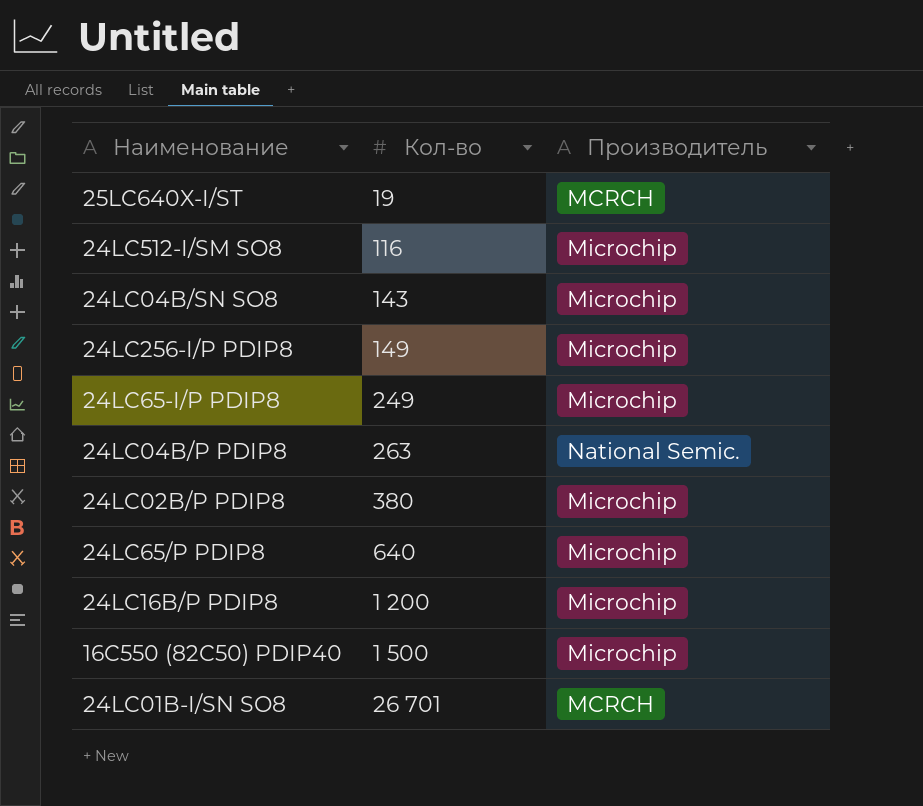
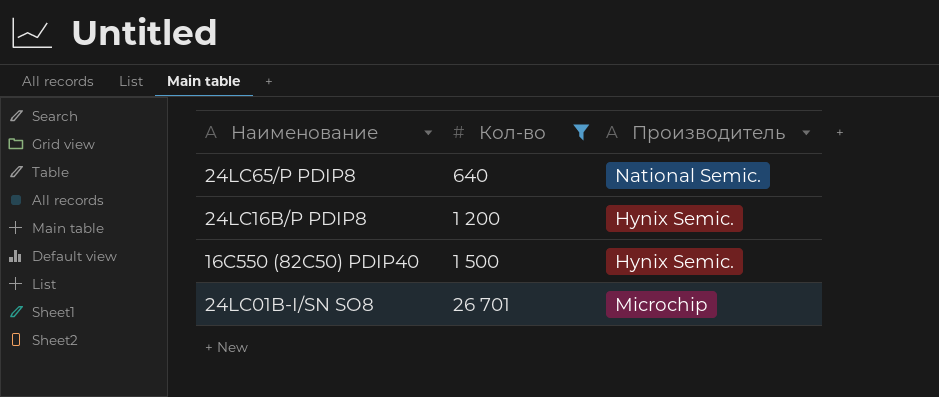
filter: none -> Кол-во >= 640
24LC65/P PDIP8 | Производитель: Microchip -> National Semic.
24LC16B/P PDIP8 | Производитель: Microchip -> Hynix Semic.
16C550 (82C50) PDIP40 | Производитель: Microchip -> Hynix Semic.
24LC01B-I/SN SO8 | Производитель: MCRCH -> Microchip

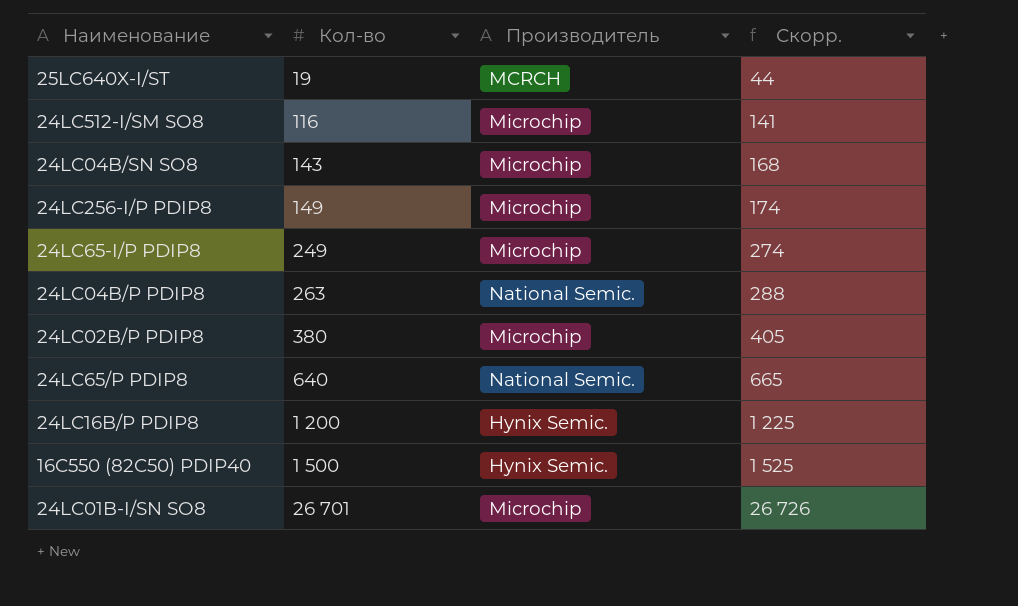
filter: Кол-во >= 640 -> none
column Скорр. | formula: none -> [Кол-во] + 25

